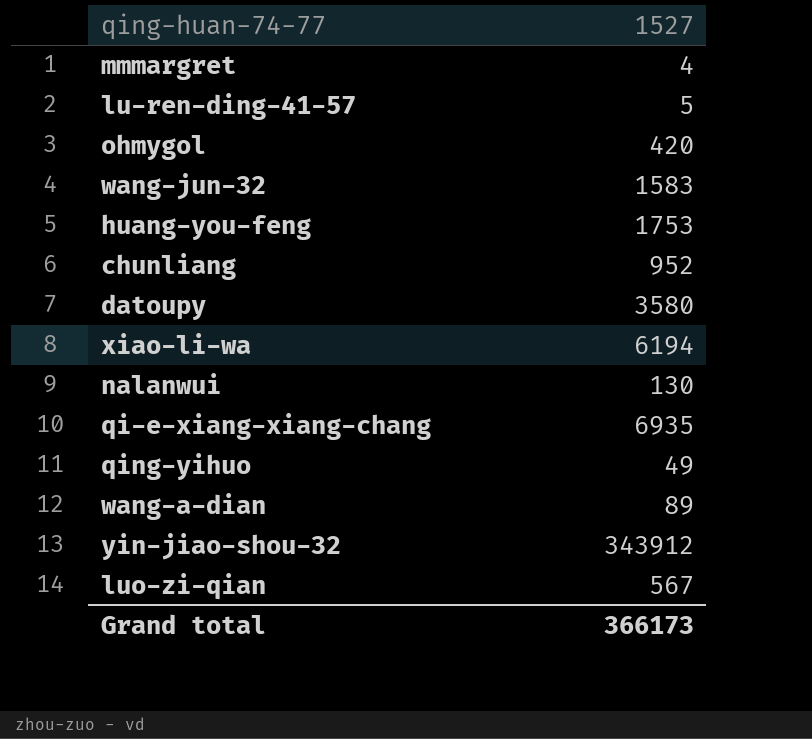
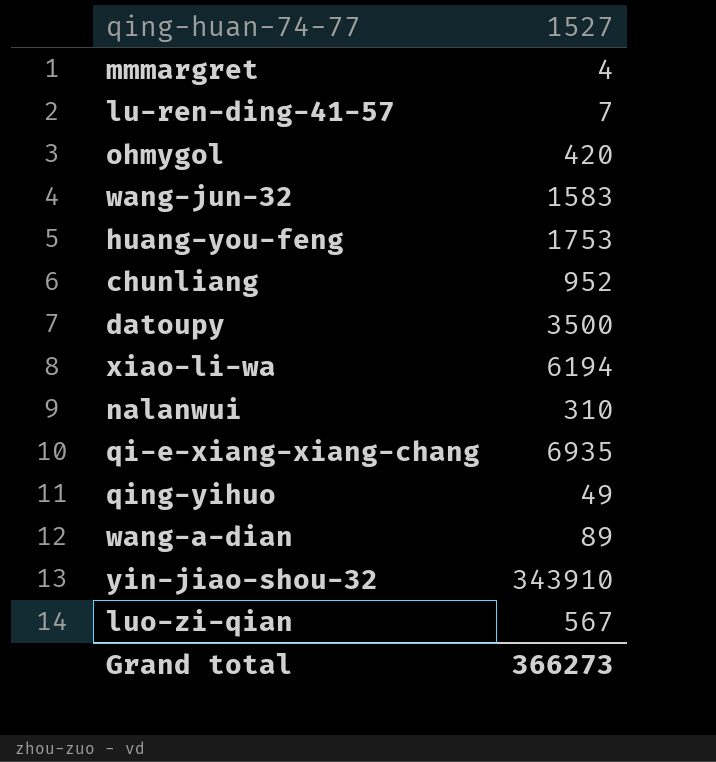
lu-ren-ding-41-57 | 1527: 5 -> 7
datoupy | 1527: 3580 -> 3500
nalanwui | 1527: 130 -> 310
yin-jiao-shou-32 | 1527: 343912 -> 343910
Grand total | 1527: 366173 -> 366273

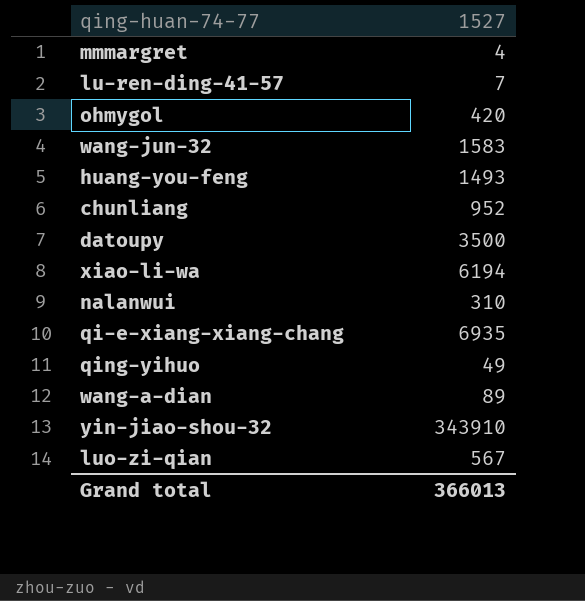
huang-you-feng | 1527: 1753 -> 1493
Grand total | 1527: 366273 -> 366013

